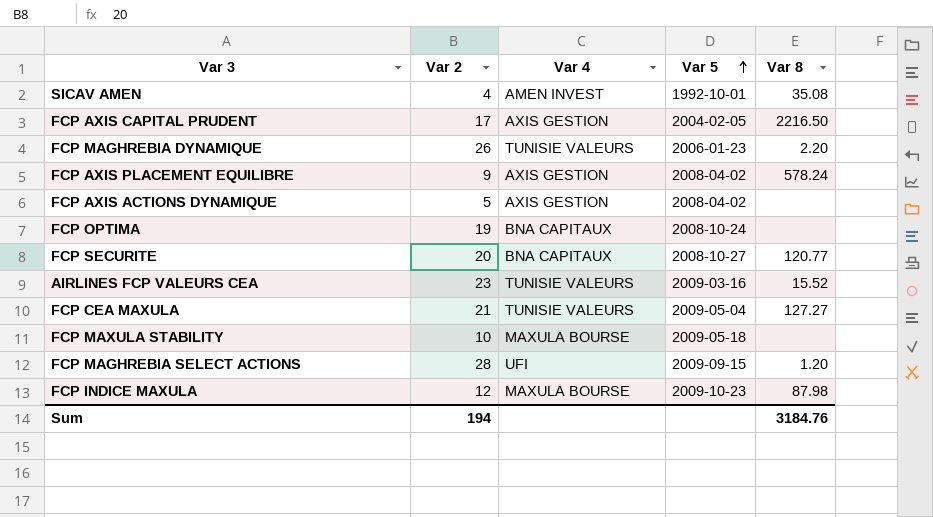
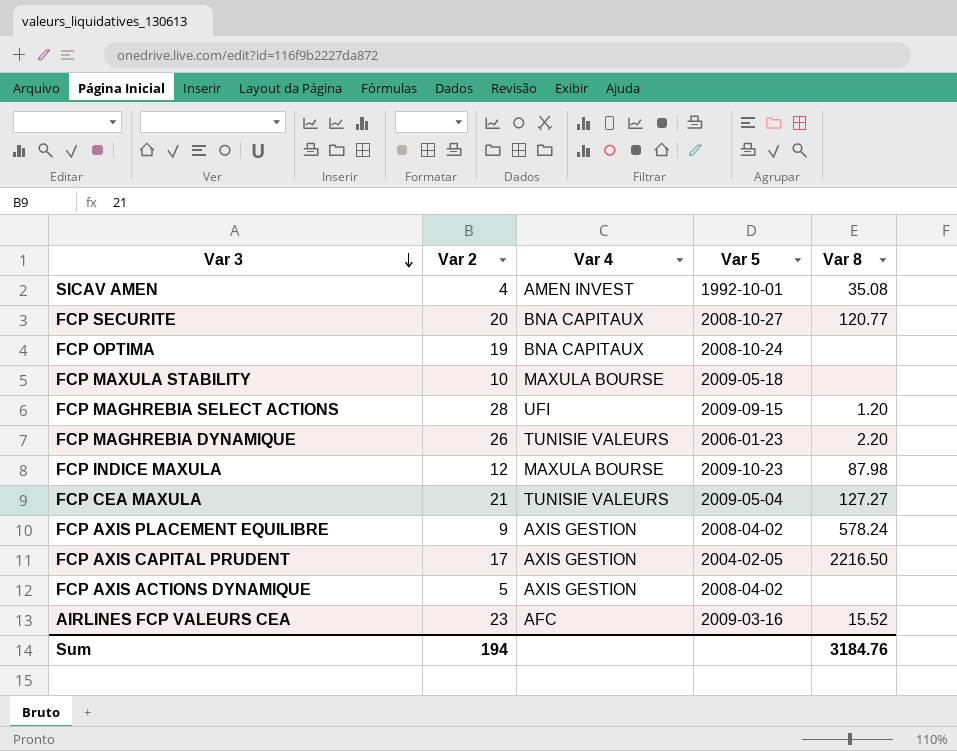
row order: Var 5 ascending -> Var 3 descending
AIRLINES FCP VALEURS CEA | Var 4: TUNISIE VALEURS -> AFC

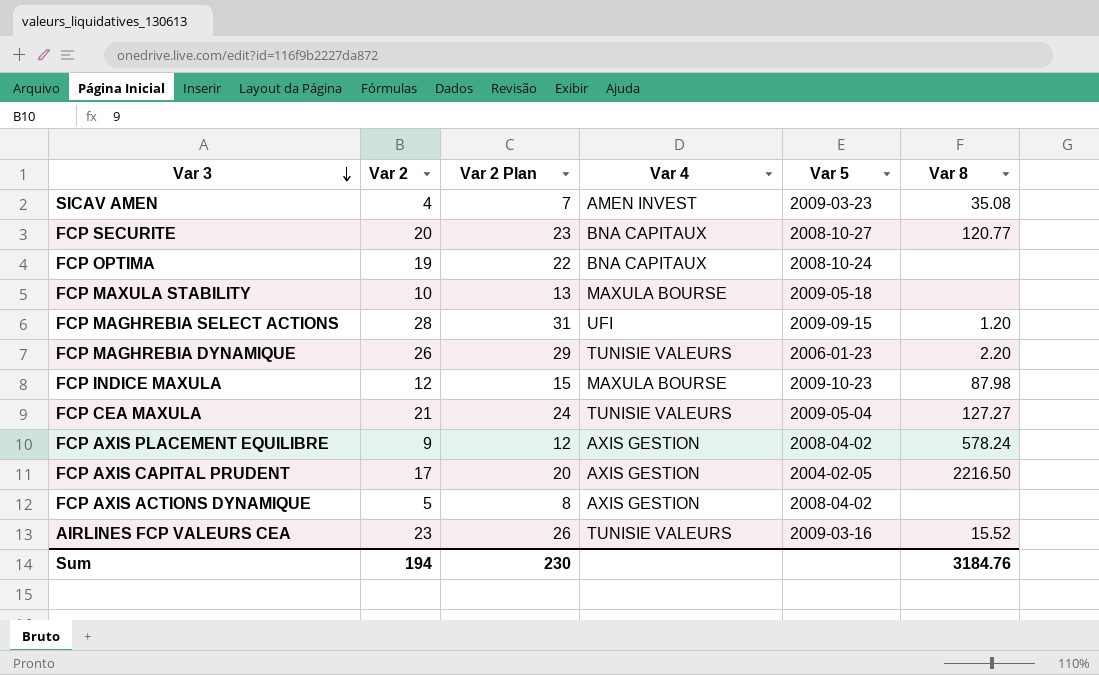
column Var 2 Plan | formula: none -> [Var 2] + 3
SICAV AMEN | Var 5: 1992-10-01 -> 2009-03-23
AIRLINES FCP VALEURS CEA | Var 4: AFC -> TUNISIE VALEURS

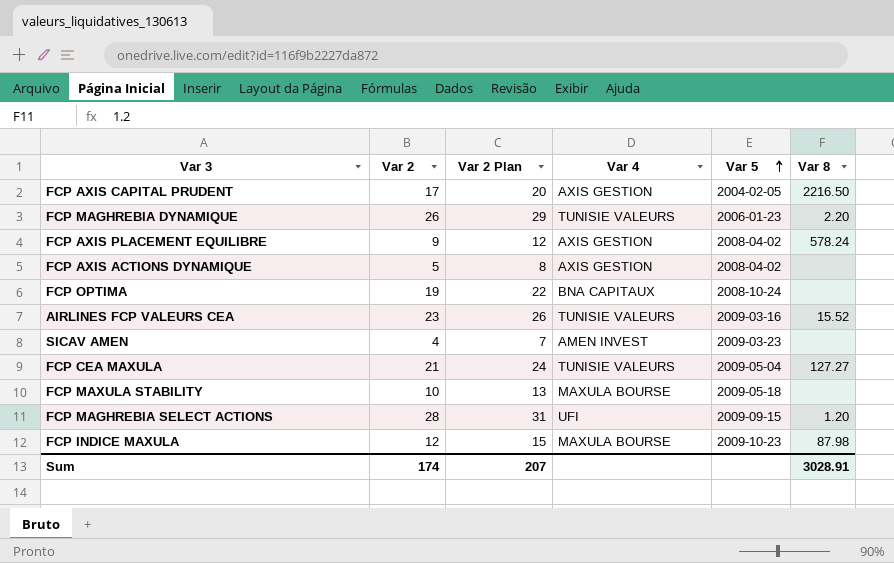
row order: Var 3 descending -> Var 5 ascending
row FCP SECURITE: 20 | 23 | BNA CAPITAUX | 2008-10-27 | 120.77 -> none
SICAV AMEN | Var 8: 35.08 -> none
Sum | Var 2: 194 -> 174
Sum | Var 2 Plan: 230 -> 207
Sum | Var 8: 3184.76 -> 3028.91

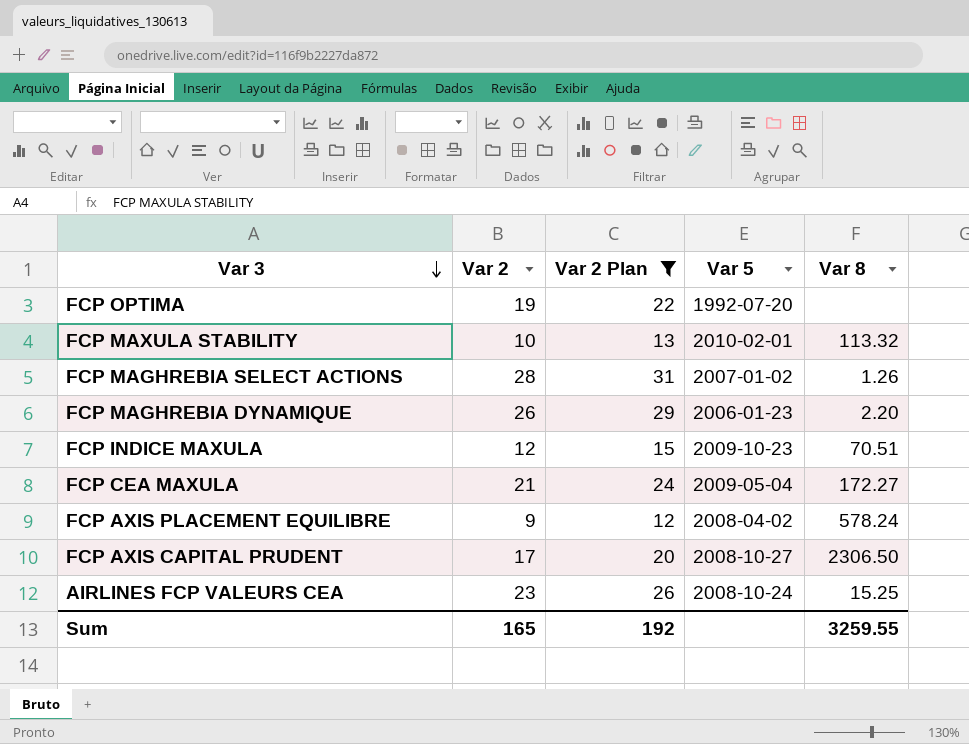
filter: none -> Var 2 Plan >= 12
row order: Var 5 ascending -> Var 3 descending
column Var 4 | position: 4 -> none
FCP OPTIMA | Var 5: 2008-10-24 -> 1992-07-20
FCP MAXULA STABILITY | Var 5: 2009-05-18 -> 2010-02-01
FCP MAXULA STABILITY | Var 8: none -> 113.32
FCP MAGHREBIA SELECT ACTIONS | Var 5: 2009-09-15 -> 2007-01-02
FCP MAGHREBIA SELECT ACTIONS | Var 8: 1.20 -> 1.26
FCP INDICE MAXULA | Var 8: 87.98 -> 70.51
FCP CEA MAXULA | Var 8: 127.27 -> 172.27
FCP AXIS CAPITAL PRUDENT | Var 5: 2004-02-05 -> 2008-10-27
FCP AXIS CAPITAL PRUDENT | Var 8: 2216.50 -> 2306.50
AIRLINES FCP VALEURS CEA | Var 5: 2009-03-16 -> 2008-10-24
AIRLINES FCP VALEURS CEA | Var 8: 15.52 -> 15.25
Sum | Var 2: 174 -> 165
Sum | Var 2 Plan: 207 -> 192
Sum | Var 8: 3028.91 -> 3259.55

